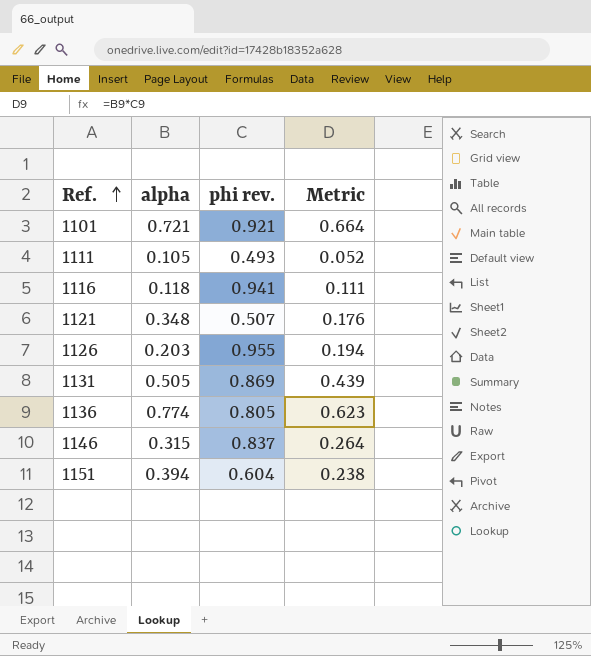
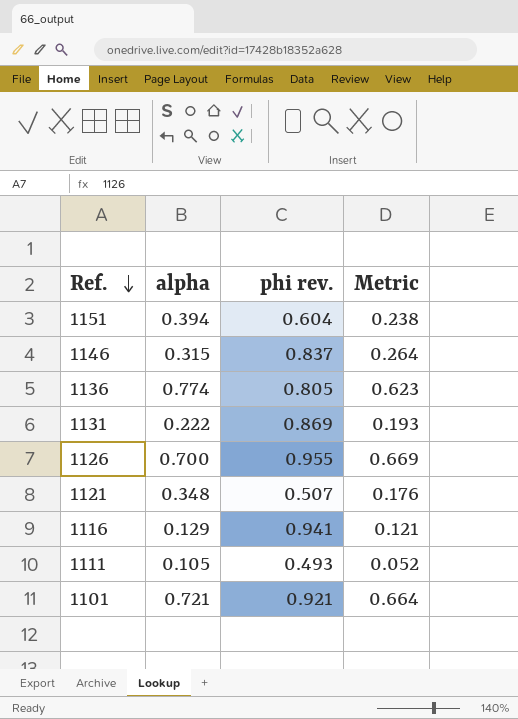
row order: Ref. ascending -> Ref. descending
1131 | alpha: 0.505 -> 0.222
1131 | Metric: 0.439 -> 0.193
1126 | alpha: 0.203 -> 0.700
1126 | Metric: 0.194 -> 0.669
1116 | alpha: 0.118 -> 0.129
1116 | Metric: 0.111 -> 0.121

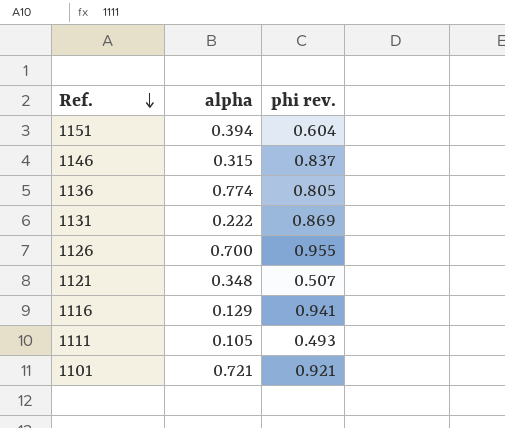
column Metric | formula: [alpha] * [phi rev.] -> none

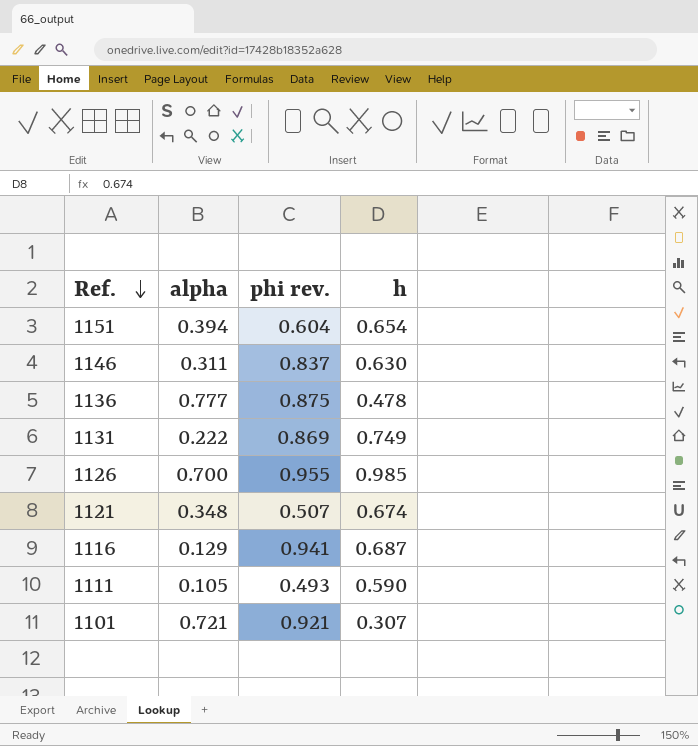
column h | position: none -> 4
1146 | alpha: 0.315 -> 0.311
1136 | alpha: 0.774 -> 0.777
1136 | phi rev.: 0.805 -> 0.875

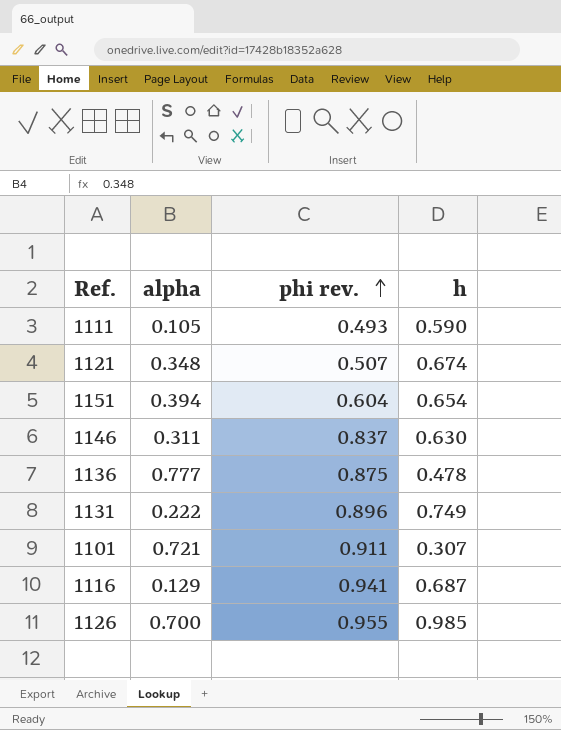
row order: Ref. descending -> phi rev. ascending
1131 | phi rev.: 0.869 -> 0.896
1101 | phi rev.: 0.921 -> 0.911

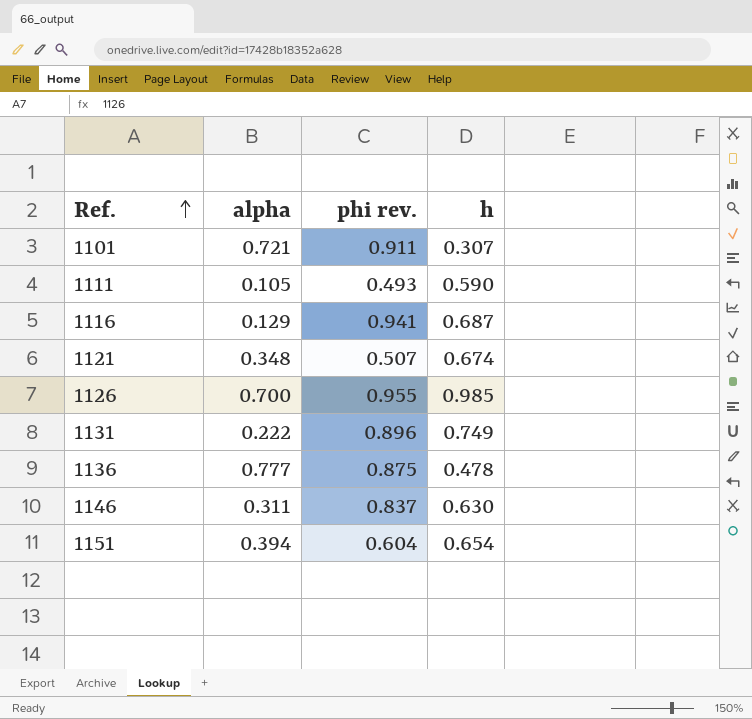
row order: phi rev. ascending -> Ref. ascending

